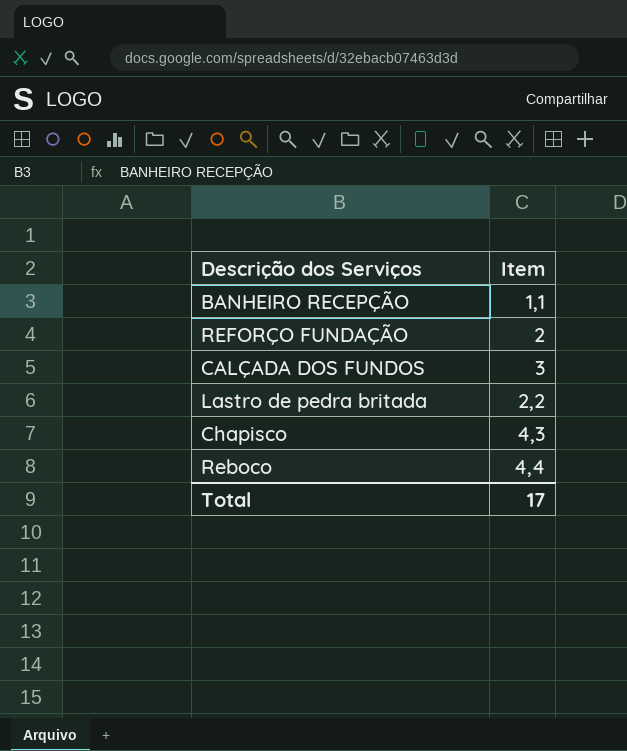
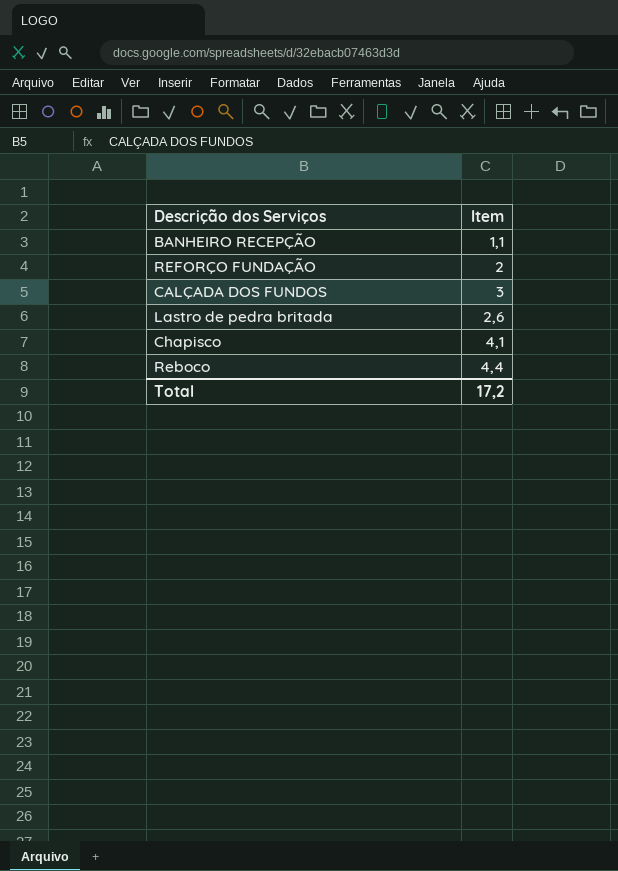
Lastro de pedra britada | Item: 2,2 -> 2,6
Chapisco | Item: 4,3 -> 4,1
Total | Item: 17 -> 17,2

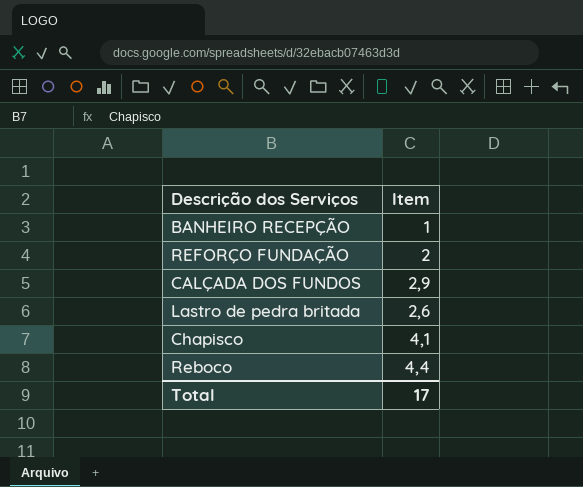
BANHEIRO RECEPÇÃO | Item: 1,1 -> 1
CALÇADA DOS FUNDOS | Item: 3 -> 2,9
Total | Item: 17,2 -> 17

